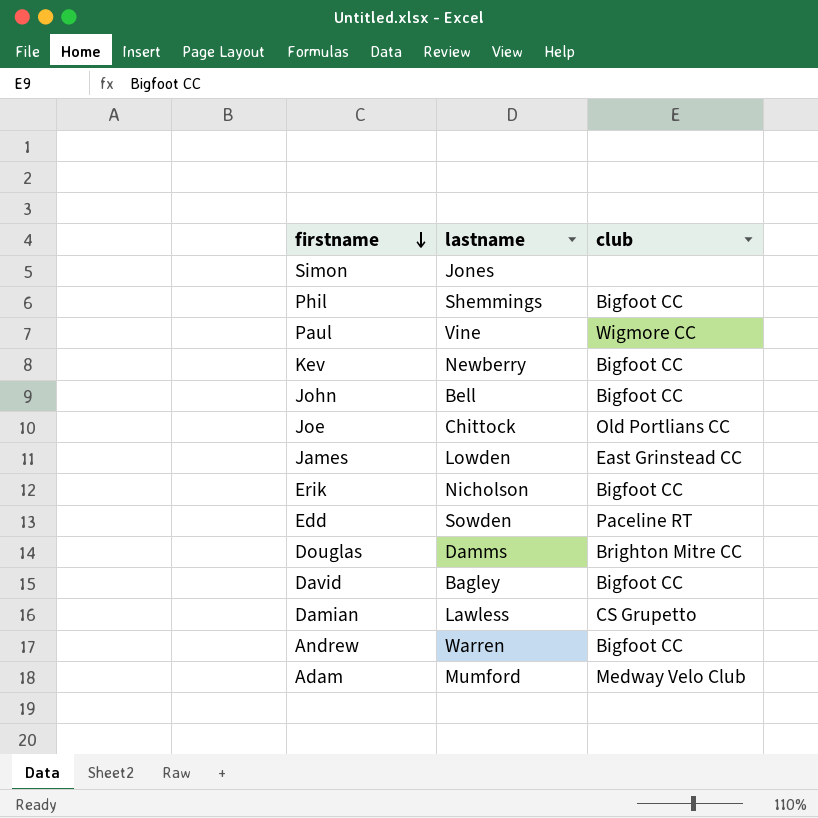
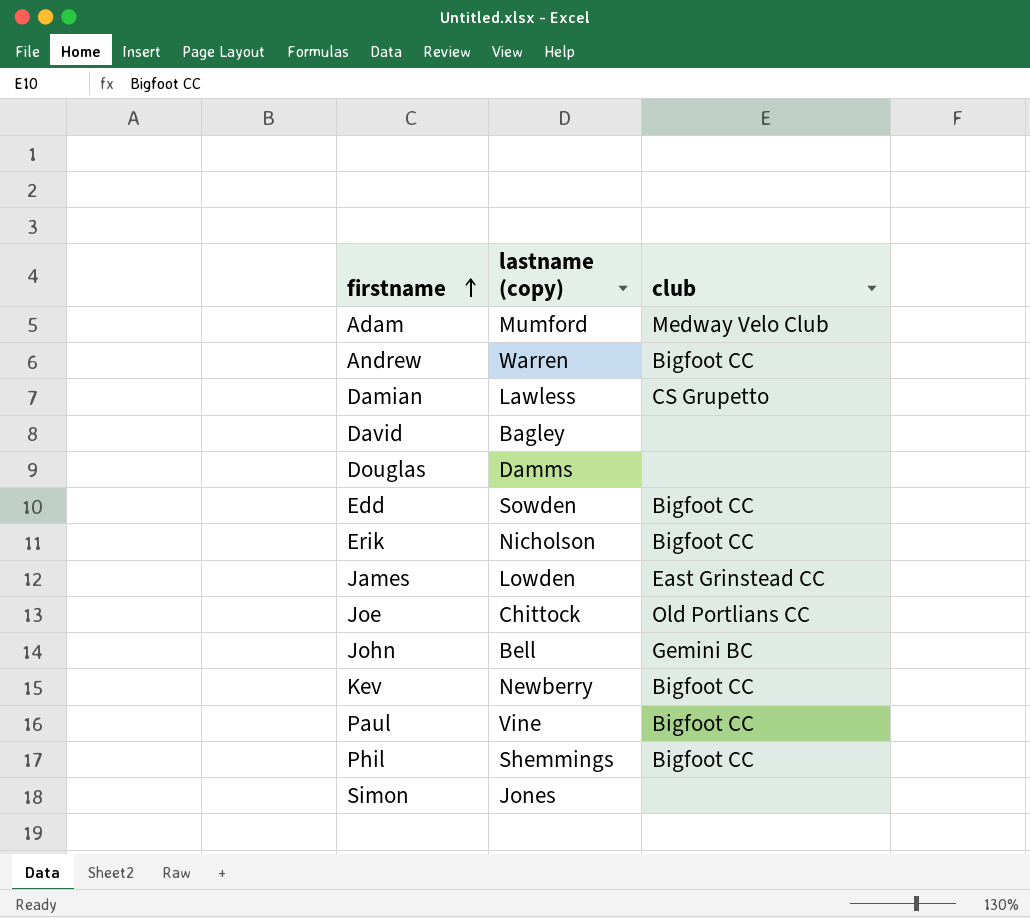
row order: firstname descending -> firstname ascending
column name: lastname -> lastname (copy)
David | club: Bigfoot CC -> none
Douglas | club: Brighton Mitre CC -> none
Edd | club: Paceline RT -> Bigfoot CC
John | club: Bigfoot CC -> Gemini BC
Paul | club: Wigmore CC -> Bigfoot CC

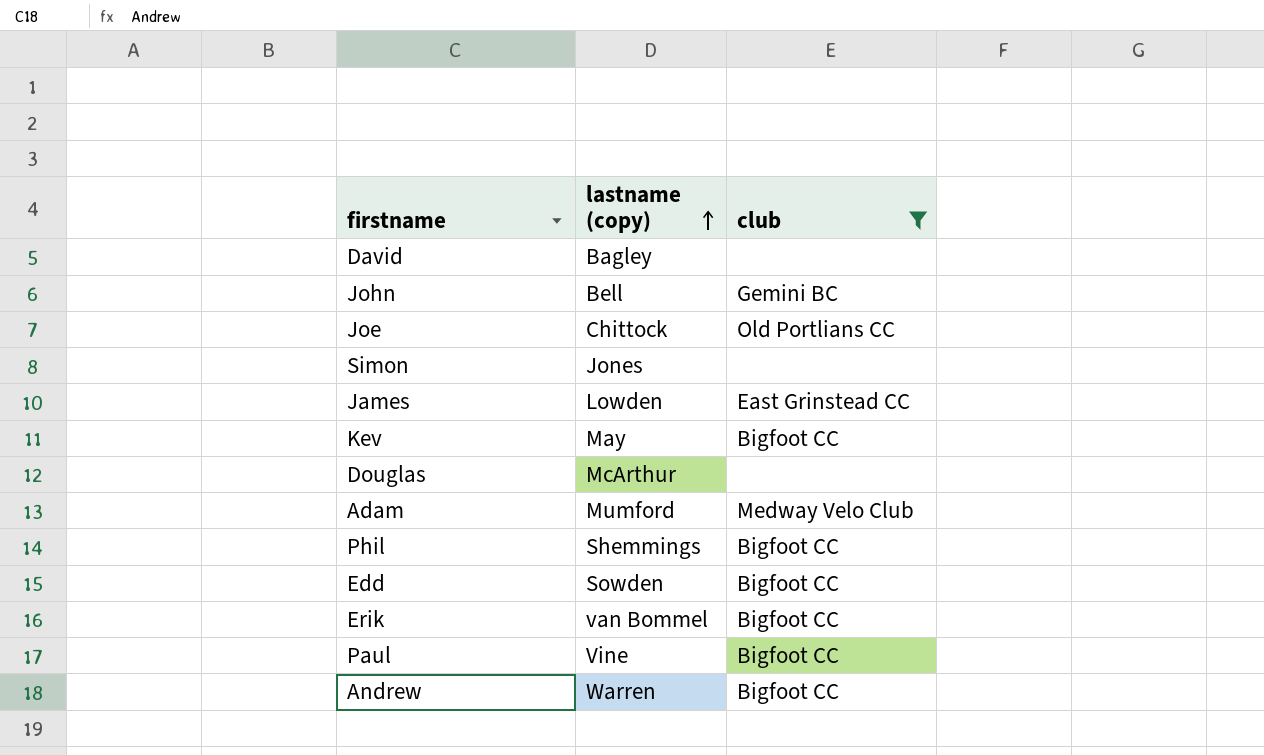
filter: none -> club != CS Grupetto
row order: firstname ascending -> lastname (copy) ascending
Kev | lastname (copy): Newberry -> May
Douglas | lastname (copy): Damms -> McArthur
Erik | lastname (copy): Nicholson -> van Bommel

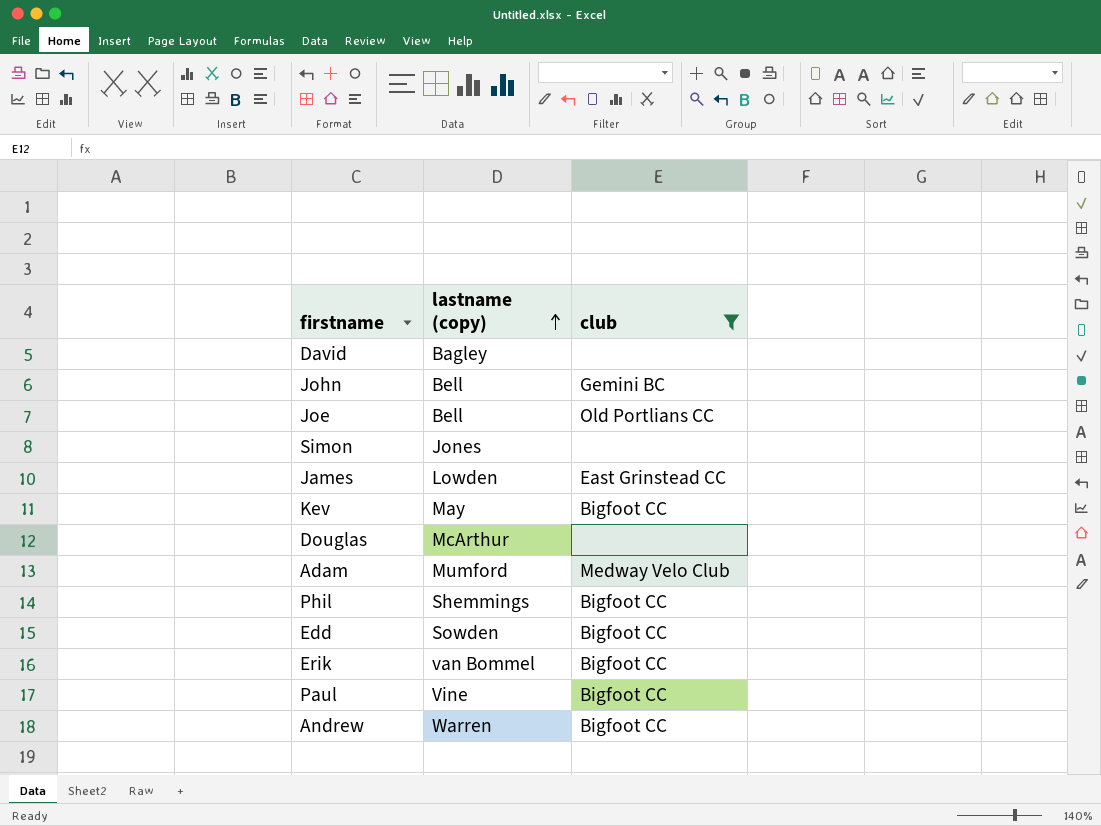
Joe | lastname (copy): Chittock -> Bell

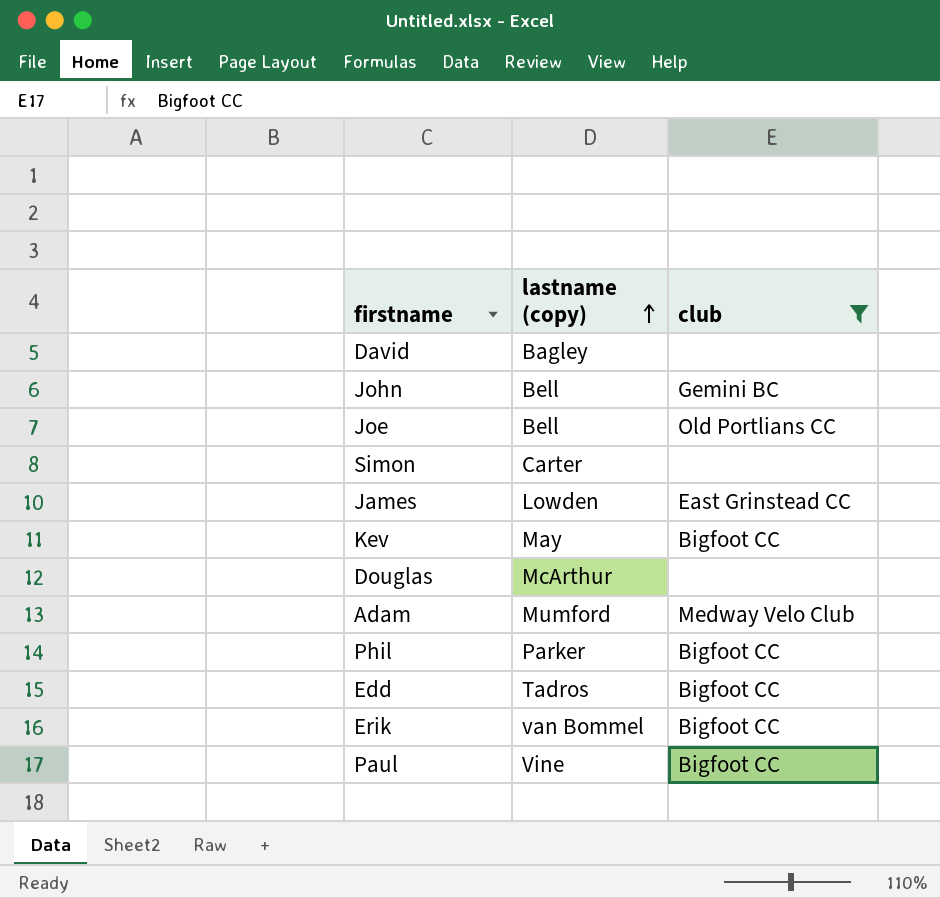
row Andrew: Warren | Bigfoot CC -> none
Simon | lastname (copy): Jones -> Carter
Phil | lastname (copy): Shemmings -> Parker
Edd | lastname (copy): Sowden -> Tadros

